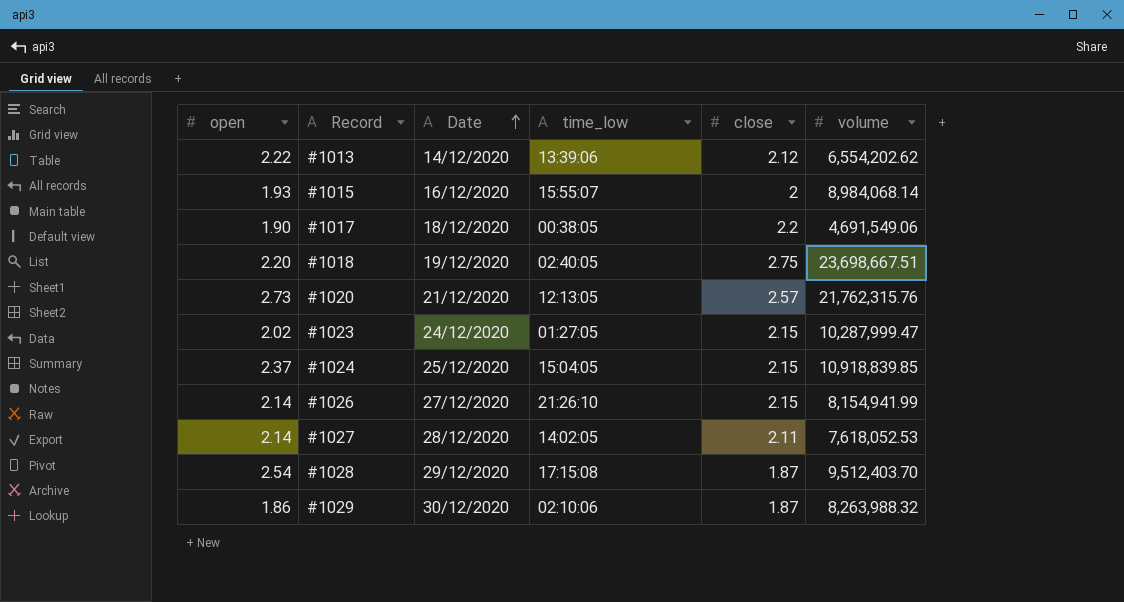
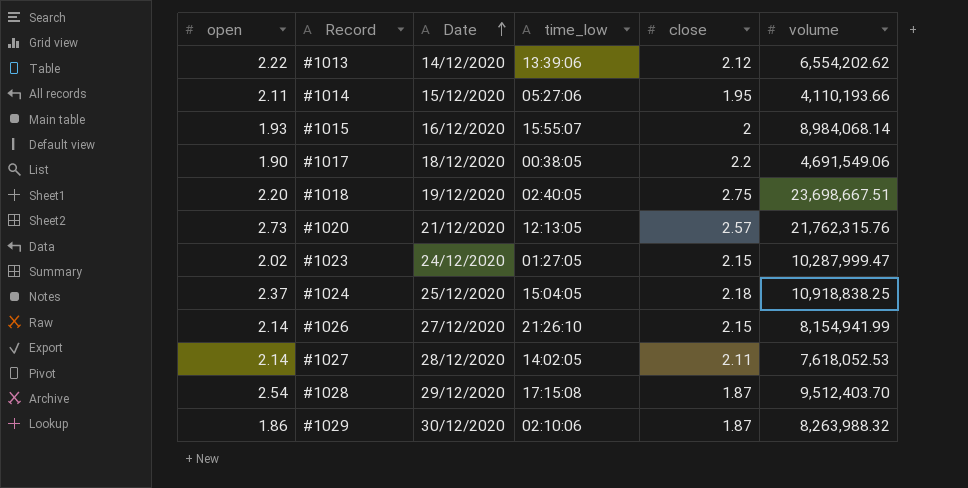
row #1014: none -> 2.11 | 15/12/2020 | 05:27:06 | 1.95 | 4,110,193.66
#1024 | close: 2.15 -> 2.18
#1024 | volume: 10,918,839.85 -> 10,918,838.25

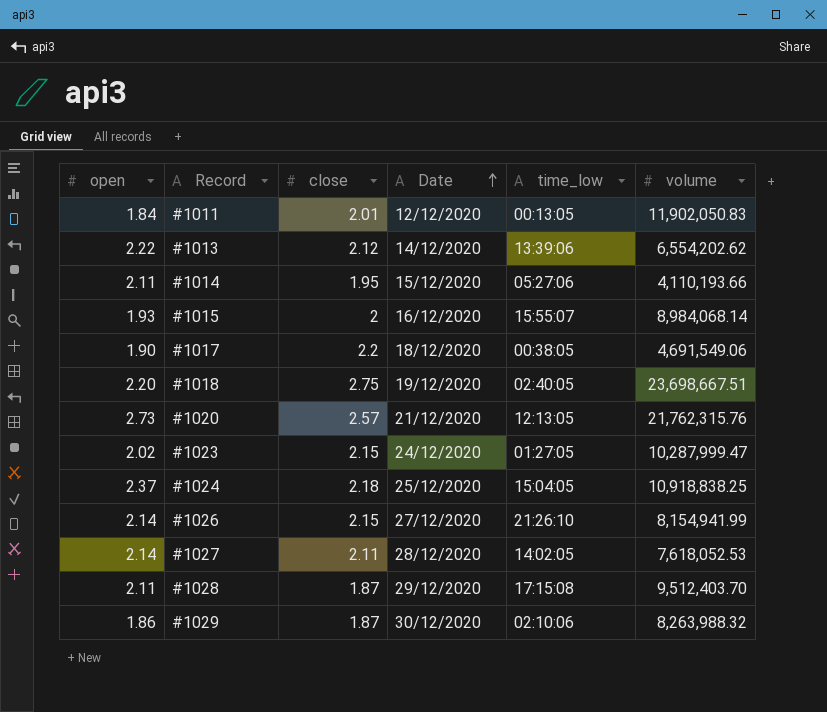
column close | position: 5 -> 3
row #1011: none -> 1.84 | 2.01 | 12/12/2020 | 00:13:05 | 11,902,050.83
#1028 | open: 2.54 -> 2.11

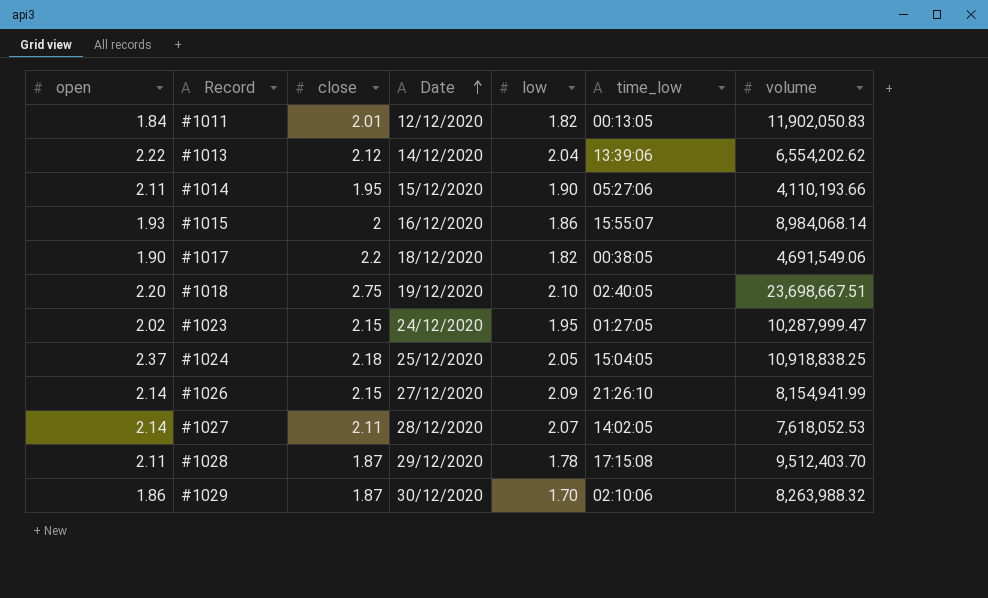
column low | position: none -> 5
row #1020: 2.73 | 2.57 | 21/12/2020 | 12:13:05 | 21,762,315.76 -> none

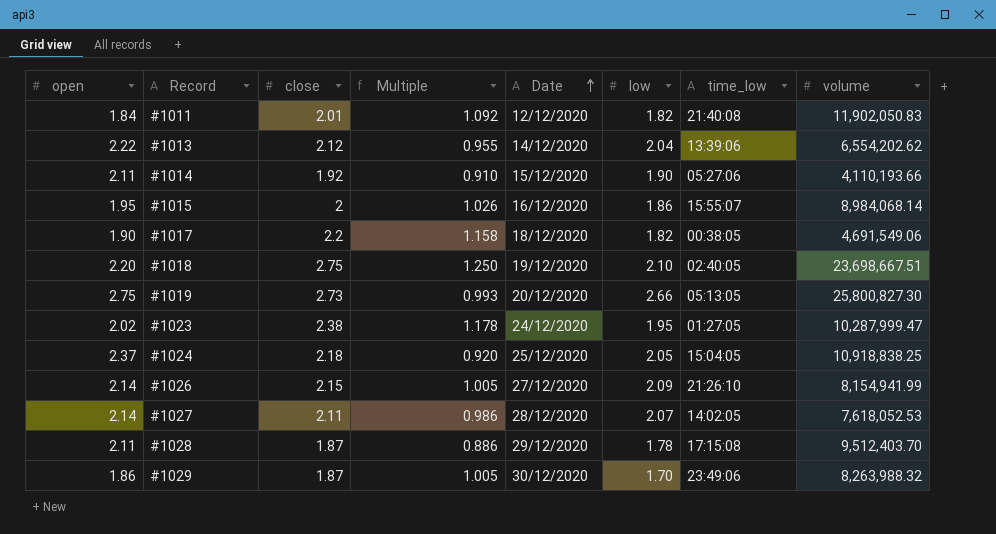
column Multiple | formula: none -> [close] / [open]
#1011 | time_low: 00:13:05 -> 21:40:08
#1014 | close: 1.95 -> 1.92
#1015 | open: 1.93 -> 1.95
row #1019: none -> 2.75 | 2.73 | 0.993 | 20/12/2020 | 2.66 | 05:13:05 | 25,800,827.30
#1023 | close: 2.15 -> 2.38
#1029 | time_low: 02:10:06 -> 23:49:06

